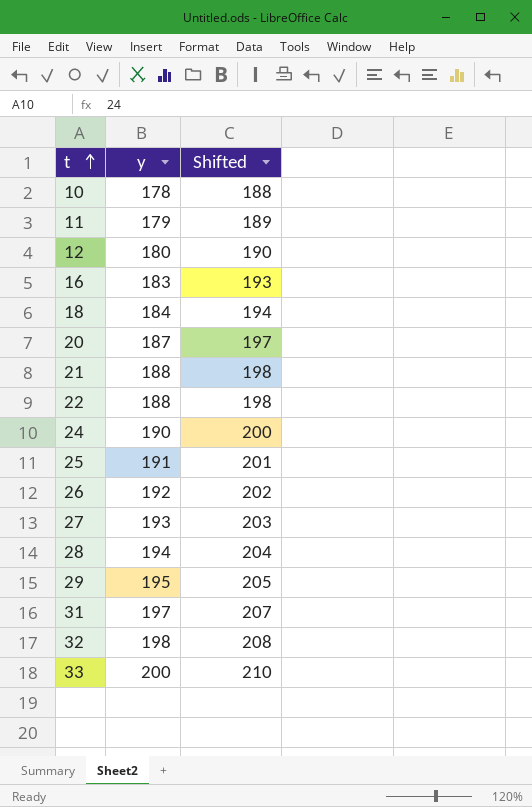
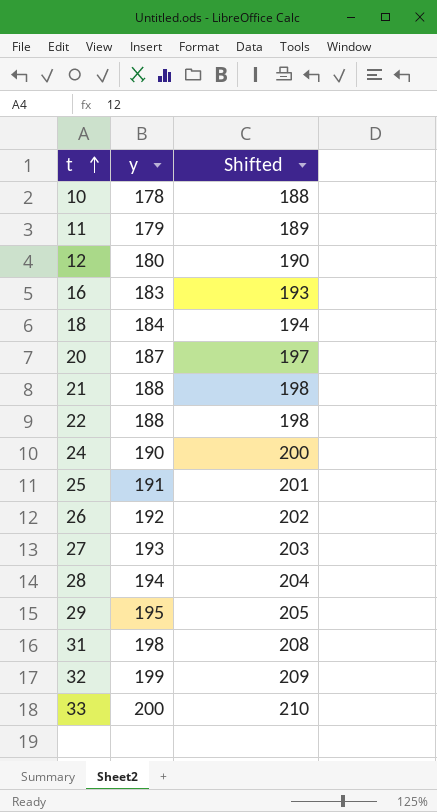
31 | y: 197 -> 198
31 | Shifted: 207 -> 208
32 | y: 198 -> 199
32 | Shifted: 208 -> 209

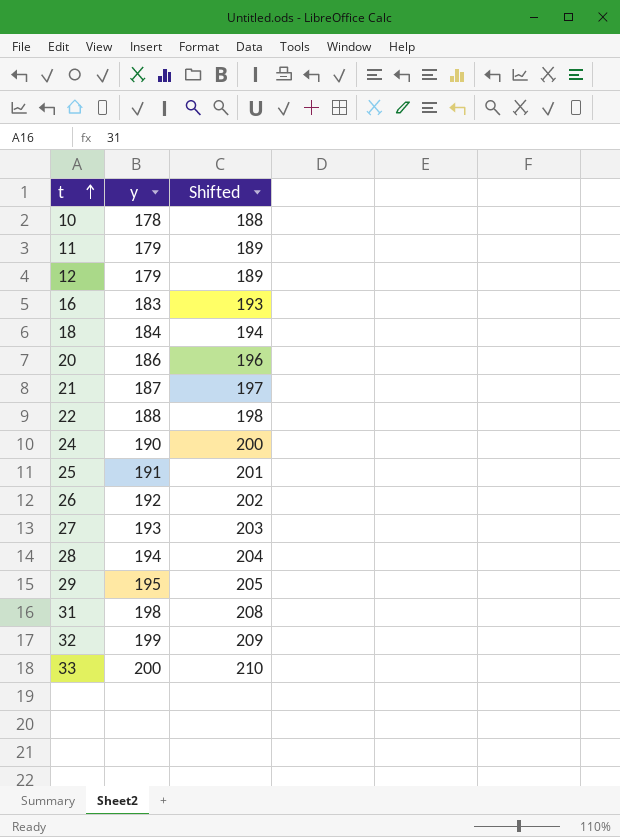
12 | y: 180 -> 179
12 | Shifted: 190 -> 189
20 | y: 187 -> 186
20 | Shifted: 197 -> 196
21 | y: 188 -> 187
21 | Shifted: 198 -> 197

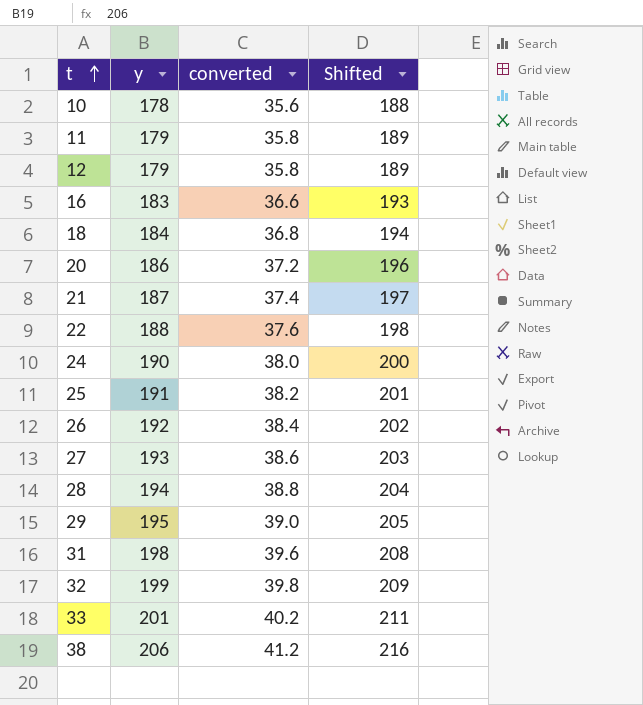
column converted | formula: none -> [y] * 0.2
33 | y: 200 -> 201
33 | Shifted: 210 -> 211
row 38: none -> 206 | 41.2 | 216

